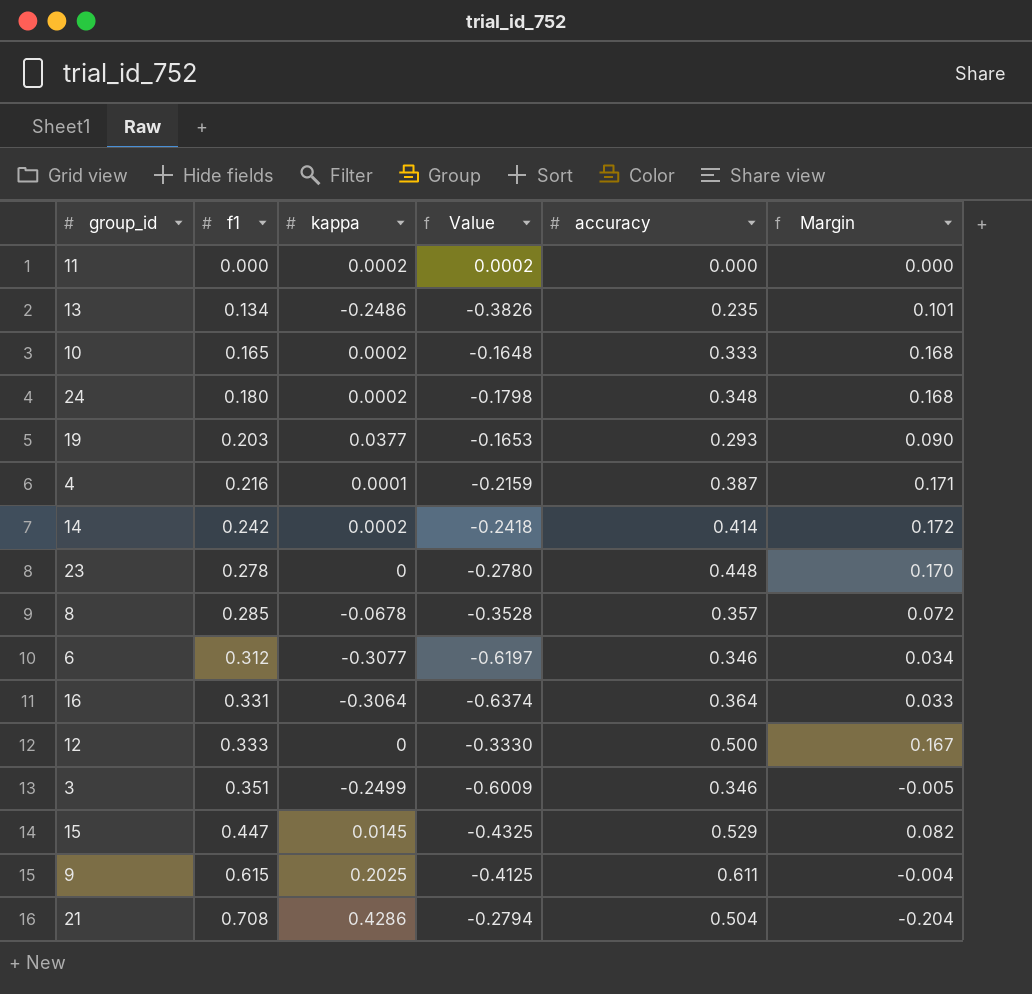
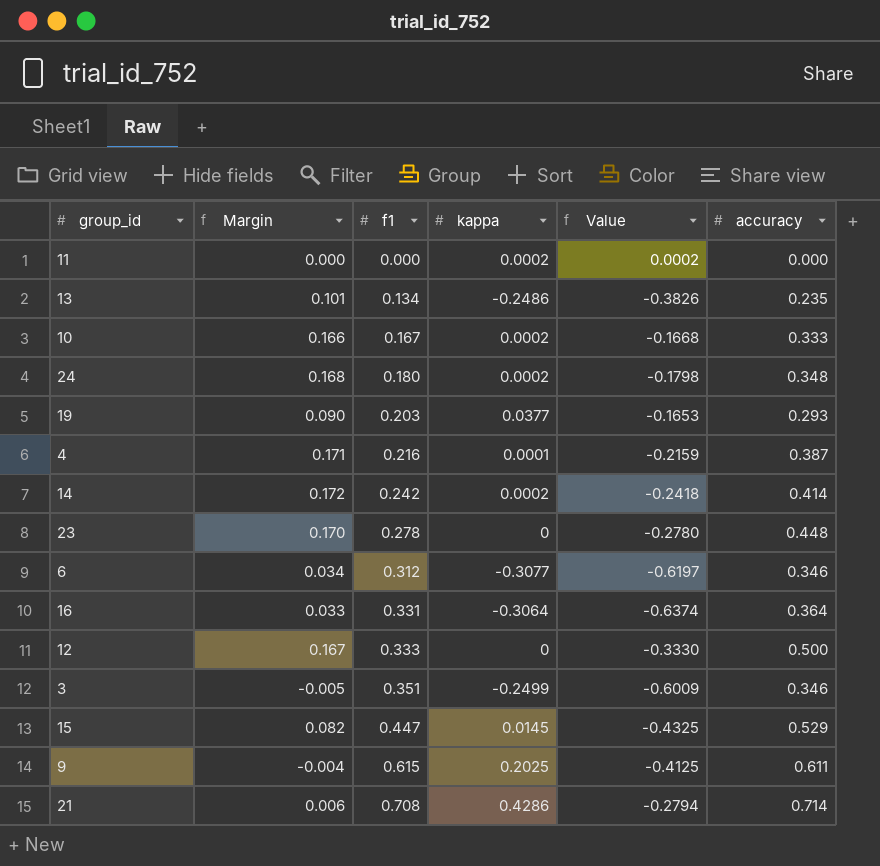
column Margin | position: 6 -> 2
row 8: 0.285 | -0.0678 | -0.3528 | 0.357 | 0.072 -> none
10 | Margin: 0.168 -> 0.166
10 | f1: 0.165 -> 0.167
10 | Value: -0.1648 -> -0.1668
21 | Margin: -0.204 -> 0.006
21 | accuracy: 0.504 -> 0.714

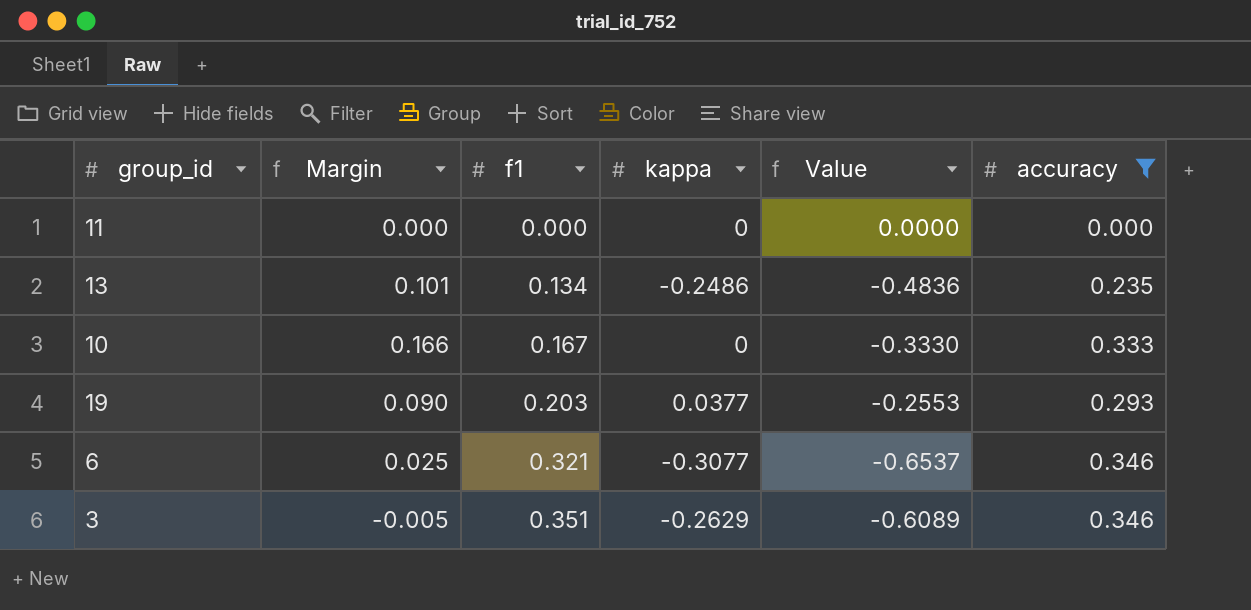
filter: none -> accuracy <= 0.346
column Value | formula: [kappa] - [f1] -> [kappa] - [accuracy]
11 | kappa: 0.0002 -> 0
10 | kappa: 0.0002 -> 0
6 | Margin: 0.034 -> 0.025
6 | f1: 0.312 -> 0.321
3 | kappa: -0.2499 -> -0.2629

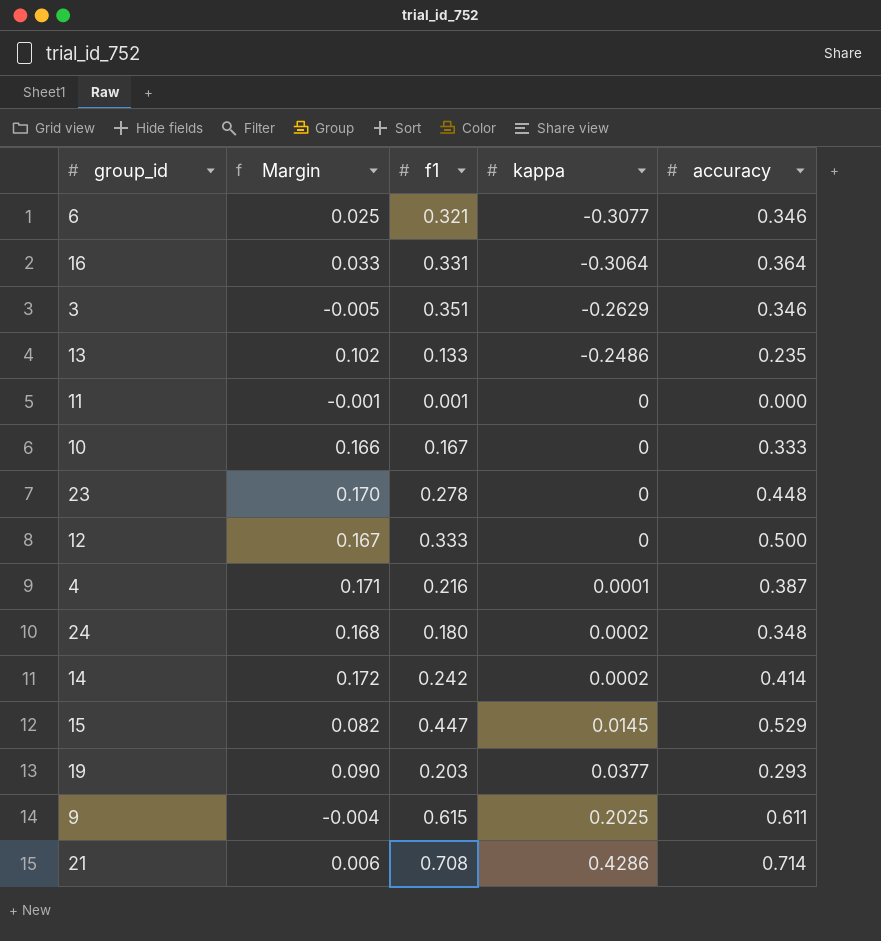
filter: accuracy <= 0.346 -> none
row order: f1 ascending -> kappa ascending
column Value | formula: [kappa] - [accuracy] -> none
13 | Margin: 0.101 -> 0.102
13 | f1: 0.134 -> 0.133
11 | Margin: 0.000 -> -0.001
11 | f1: 0.000 -> 0.001

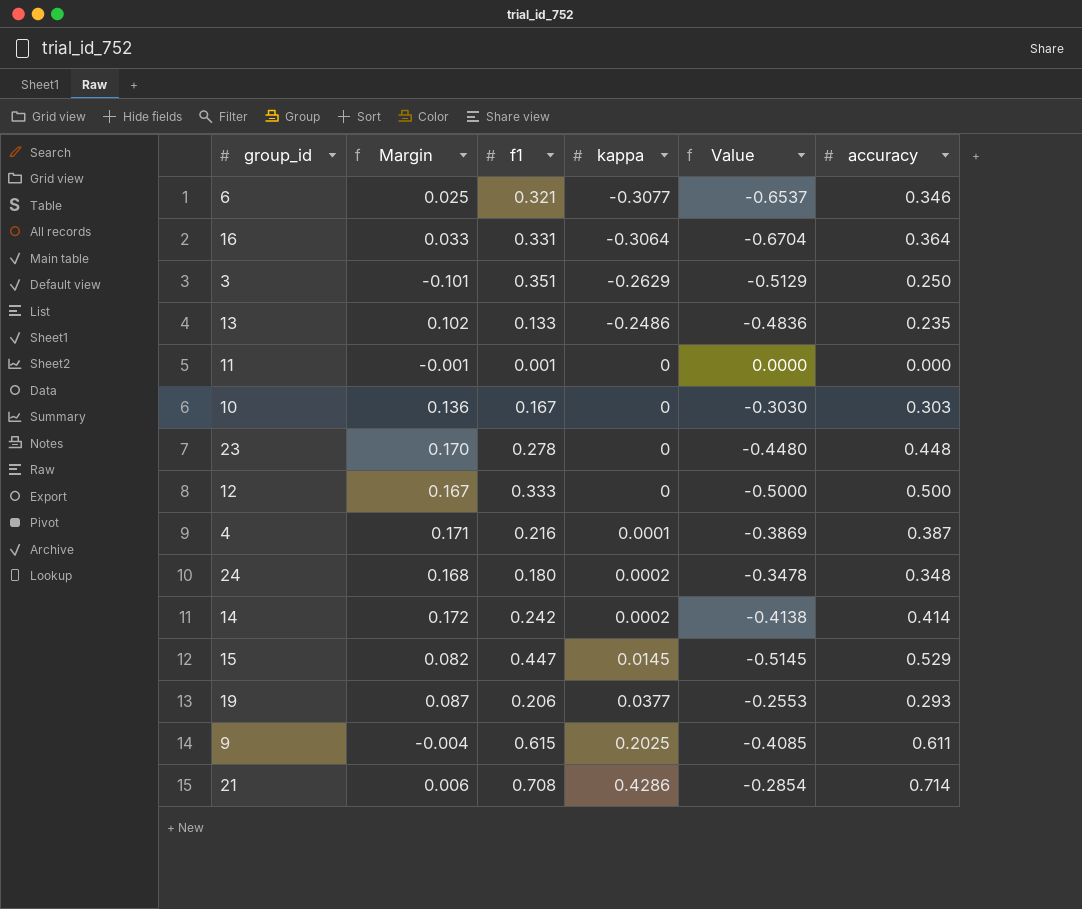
column Value | formula: none -> [kappa] - [accuracy]
3 | Margin: -0.005 -> -0.101
3 | accuracy: 0.346 -> 0.250
10 | Margin: 0.166 -> 0.136
10 | accuracy: 0.333 -> 0.303
19 | Margin: 0.090 -> 0.087
19 | f1: 0.203 -> 0.206

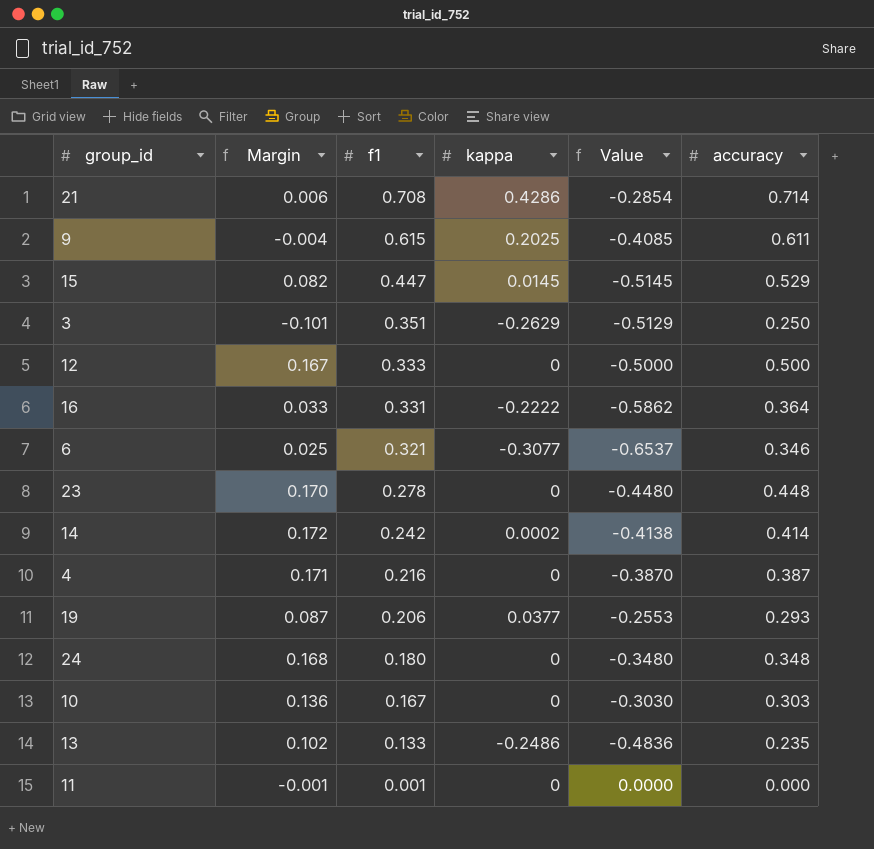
row order: kappa ascending -> f1 descending
16 | kappa: -0.3064 -> -0.2222
16 | Value: -0.6704 -> -0.5862
4 | kappa: 0.0001 -> 0
4 | Value: -0.3869 -> -0.3870
24 | kappa: 0.0002 -> 0
24 | Value: -0.3478 -> -0.3480

